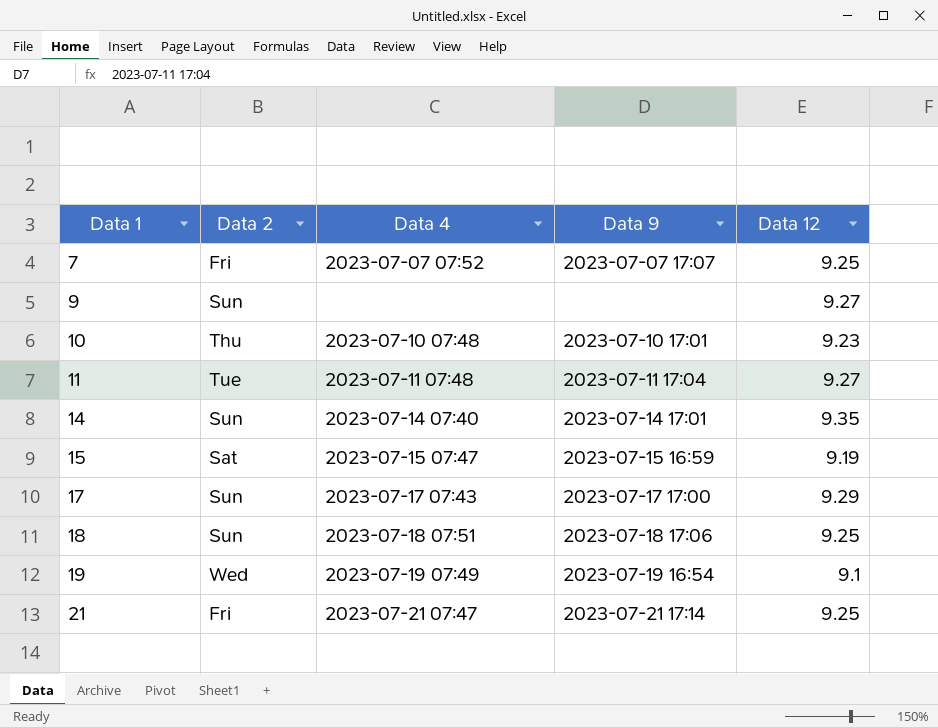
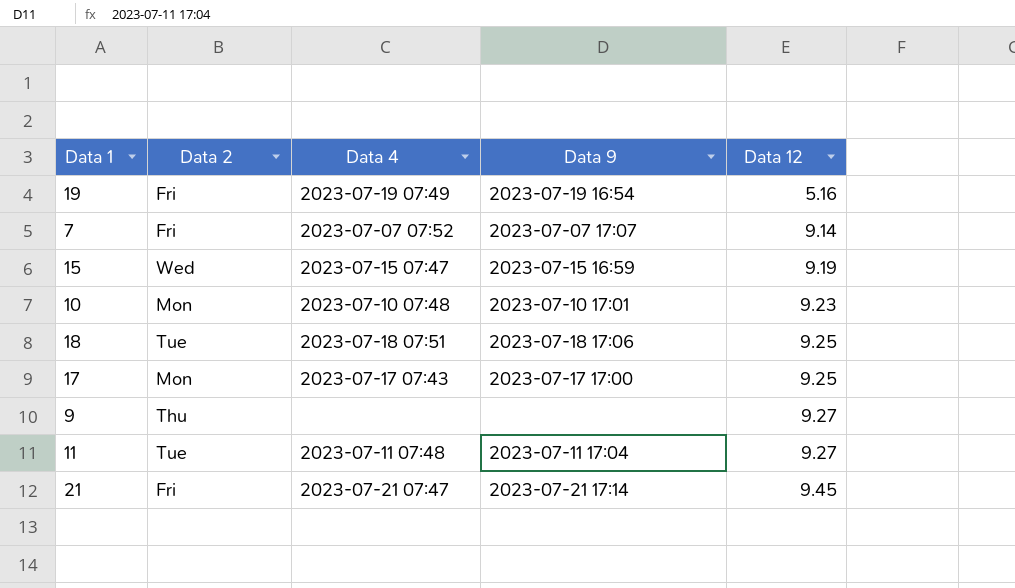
row order: Data 1 ascending -> Data 12 ascending
row 14: Sun | 2023-07-14 07:40 | 2023-07-14 17:01 | 9.35 -> none
19 | Data 2: Wed -> Fri
19 | Data 12: 9.1 -> 5.16
7 | Data 12: 9.25 -> 9.14
15 | Data 2: Sat -> Wed
10 | Data 2: Thu -> Mon
18 | Data 2: Sun -> Tue
17 | Data 2: Sun -> Mon
17 | Data 12: 9.29 -> 9.25
9 | Data 2: Sun -> Thu
21 | Data 12: 9.25 -> 9.45

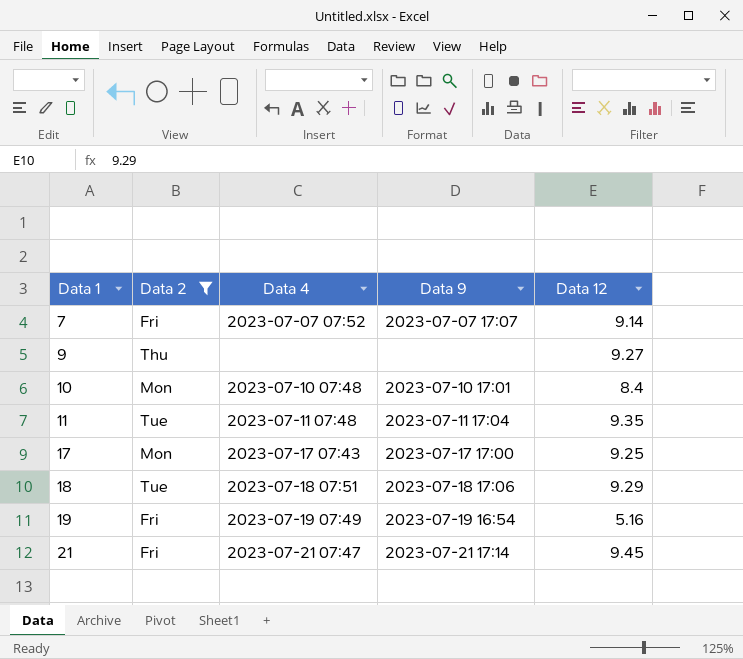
filter: none -> Data 2 != Wed
row order: Data 12 ascending -> Data 1 ascending
10 | Data 12: 9.23 -> 8.4
11 | Data 12: 9.27 -> 9.35
18 | Data 12: 9.25 -> 9.29

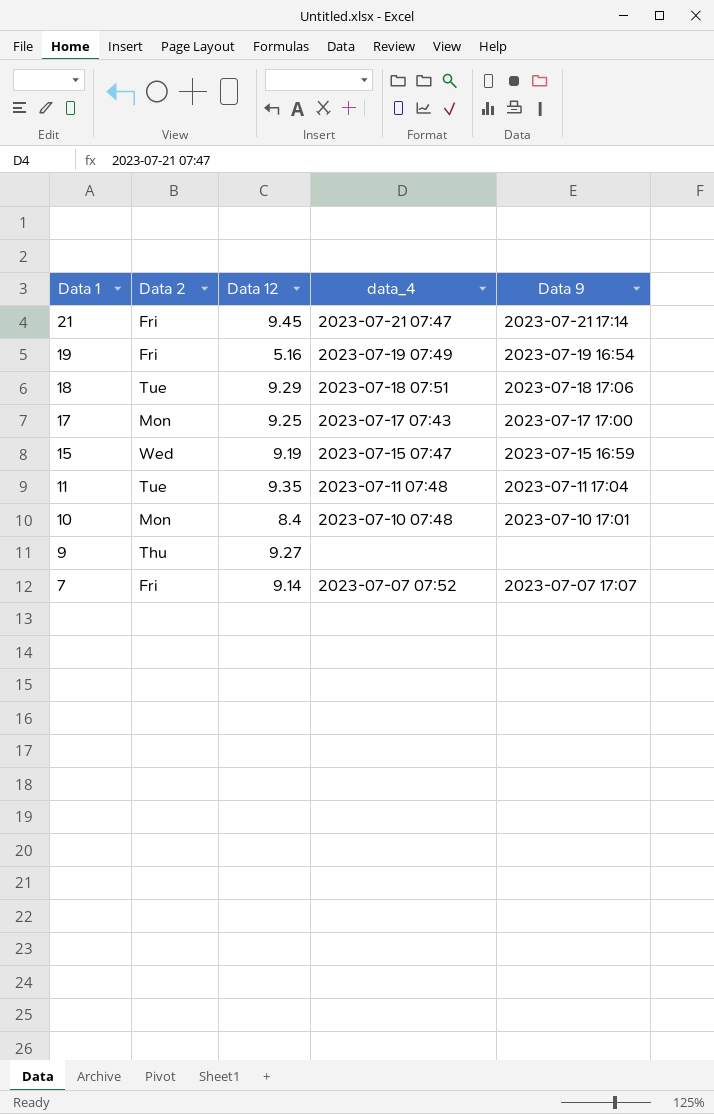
filter: Data 2 != Wed -> none
row order: Data 1 ascending -> Data 1 descending
column Data 12 | position: 5 -> 3
column name: Data 4 -> data_4

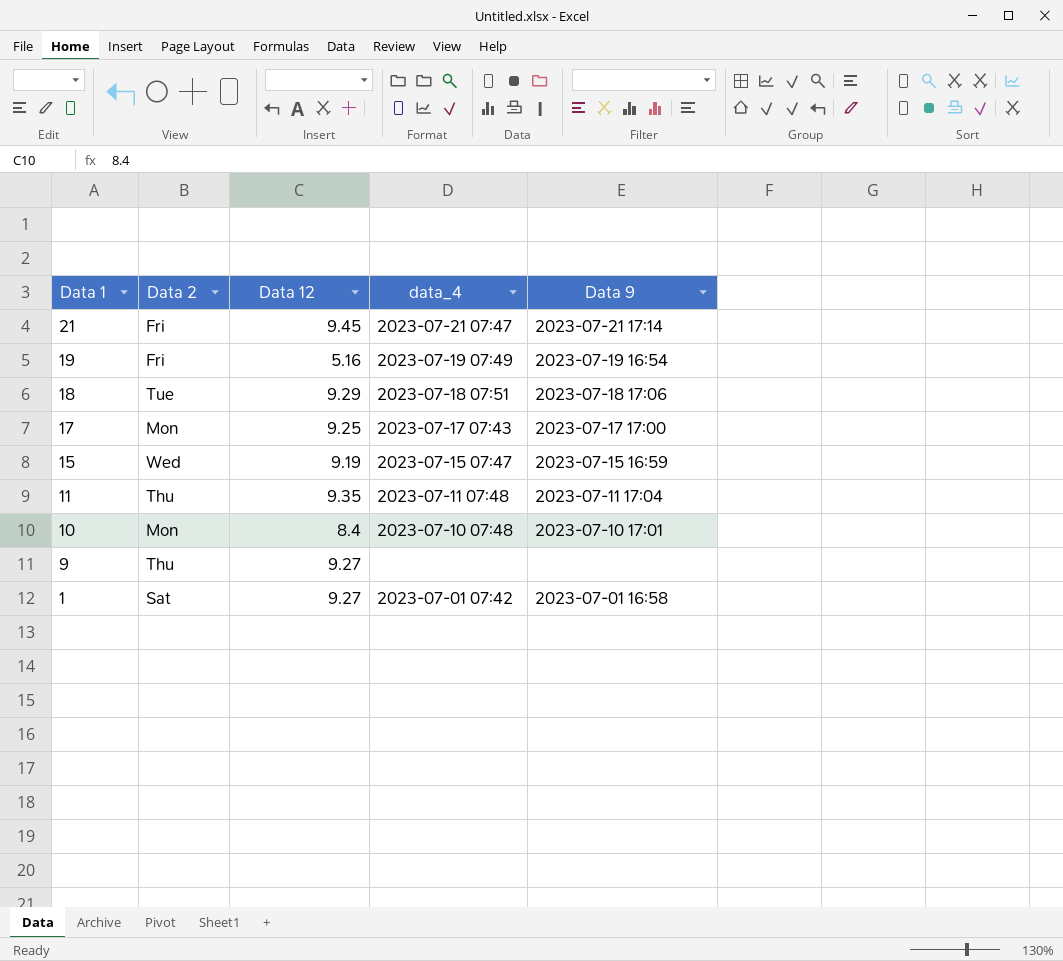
row 7: Fri | 9.14 | 2023-07-07 07:52 | 2023-07-07 17:07 -> none
11 | Data 2: Tue -> Thu
row 1: none -> Sat | 9.27 | 2023-07-01 07:42 | 2023-07-01 16:58

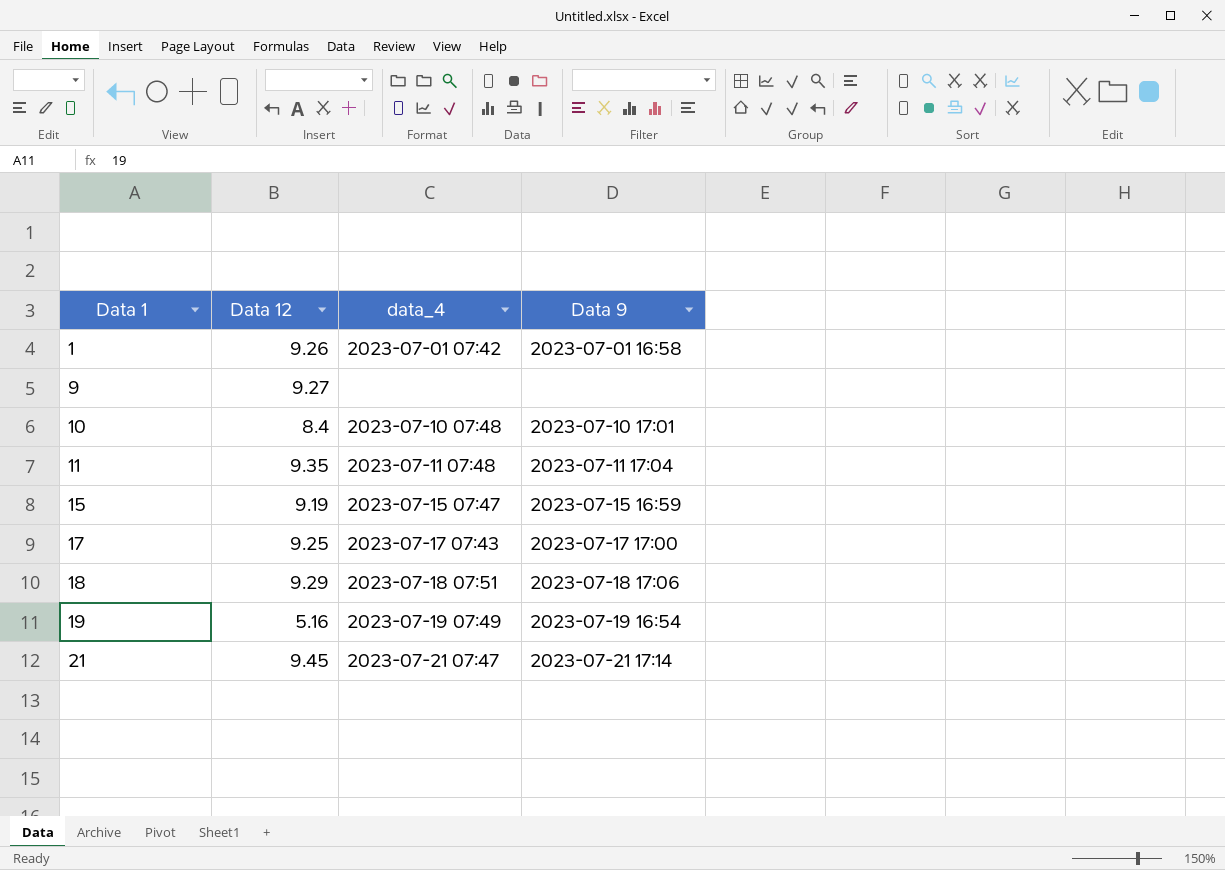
row order: Data 1 descending -> Data 1 ascending
column Data 2 | position: 2 -> none
1 | Data 12: 9.27 -> 9.26

